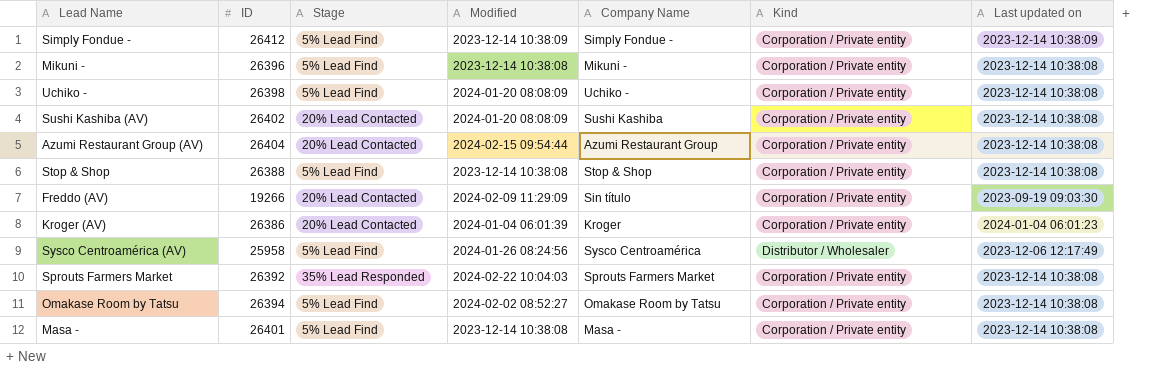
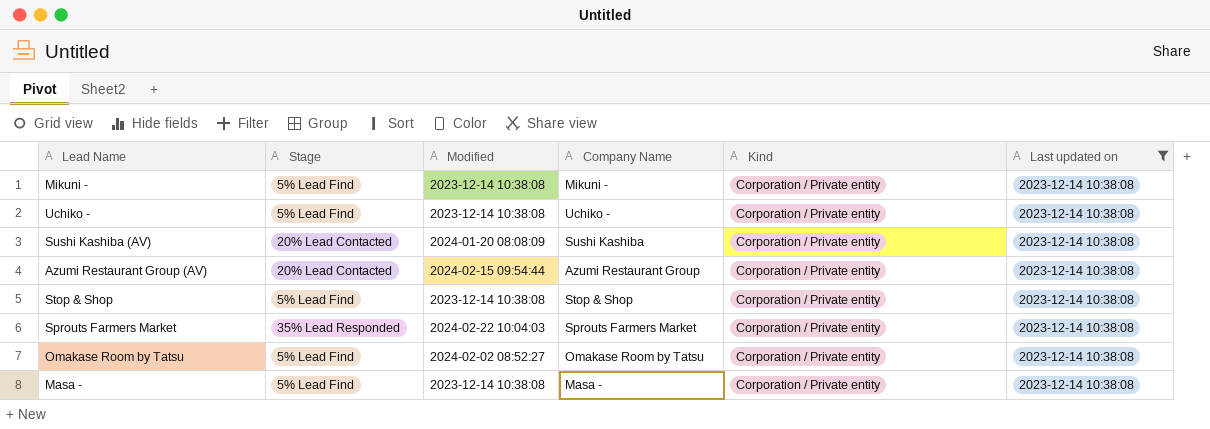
filter: none -> Last updated on = 2023-12-14 10:38:08
column ID | position: 2 -> none
Uchiko - | Modified: 2024-01-20 08:08:09 -> 2023-12-14 10:38:08

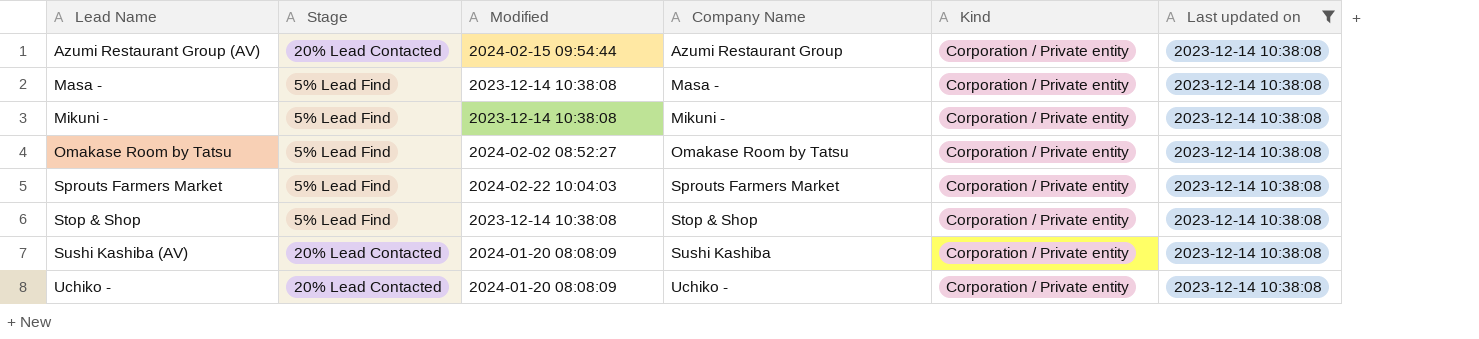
row order: none -> Lead Name ascending
Sprouts Farmers Market | Stage: 35% Lead Responded -> 5% Lead Find
Uchiko - | Stage: 5% Lead Find -> 20% Lead Contacted
Uchiko - | Modified: 2023-12-14 10:38:08 -> 2024-01-20 08:08:09

